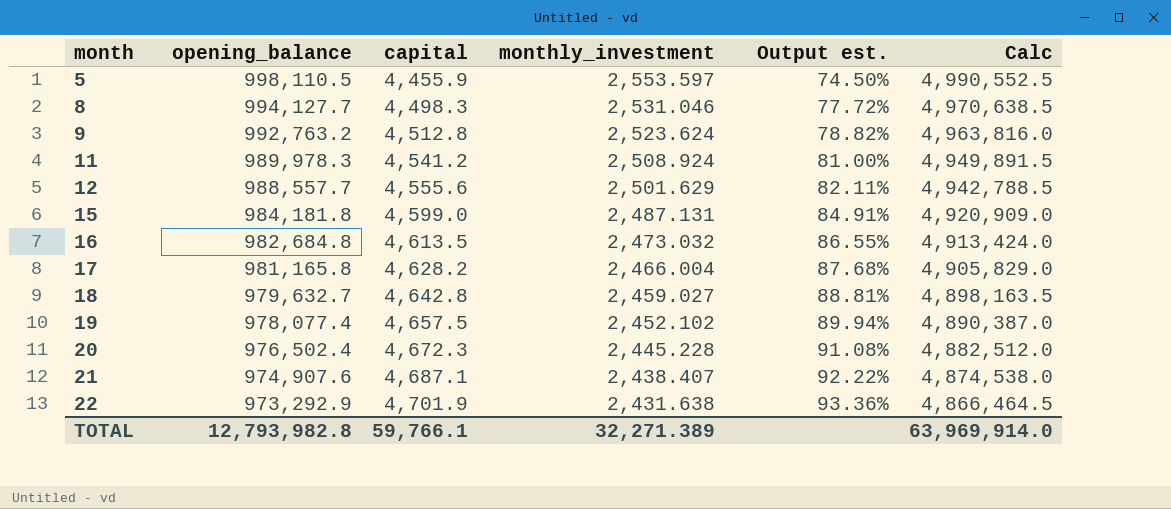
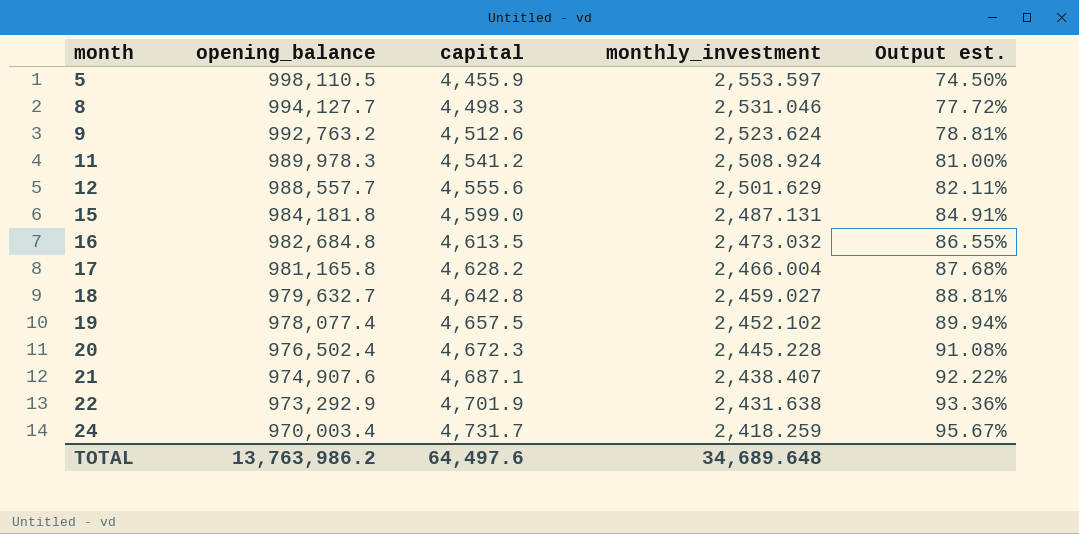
column Calc | formula: [opening_balance] * 5 -> none
9 | capital: 4,512.8 -> 4,512.6
9 | Output est.: 78.82% -> 78.81%
row 24: none -> 970,003.4 | 4,731.7 | 2,418.259 | 95.67%
TOTAL | opening_balance: 12,793,982.8 -> 13,763,986.2
TOTAL | capital: 59,766.1 -> 64,497.6
TOTAL | monthly_investment: 32,271.389 -> 34,689.648

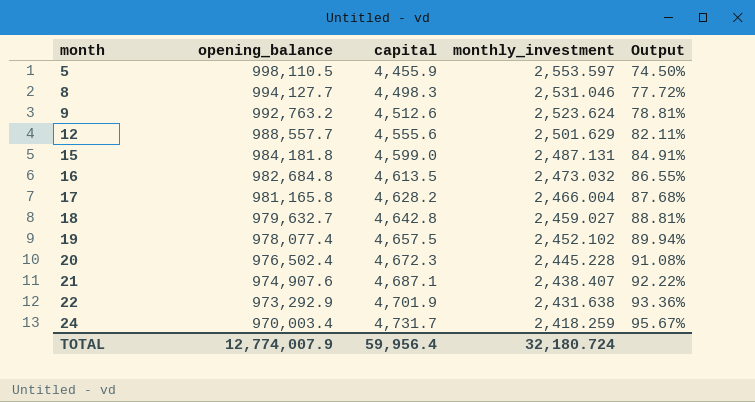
column name: Output est. -> Output
row 11: 989,978.3 | 4,541.2 | 2,508.924 | 81.00% -> none
TOTAL | opening_balance: 13,763,986.2 -> 12,774,007.9
TOTAL | capital: 64,497.6 -> 59,956.4
TOTAL | monthly_investment: 34,689.648 -> 32,180.724

